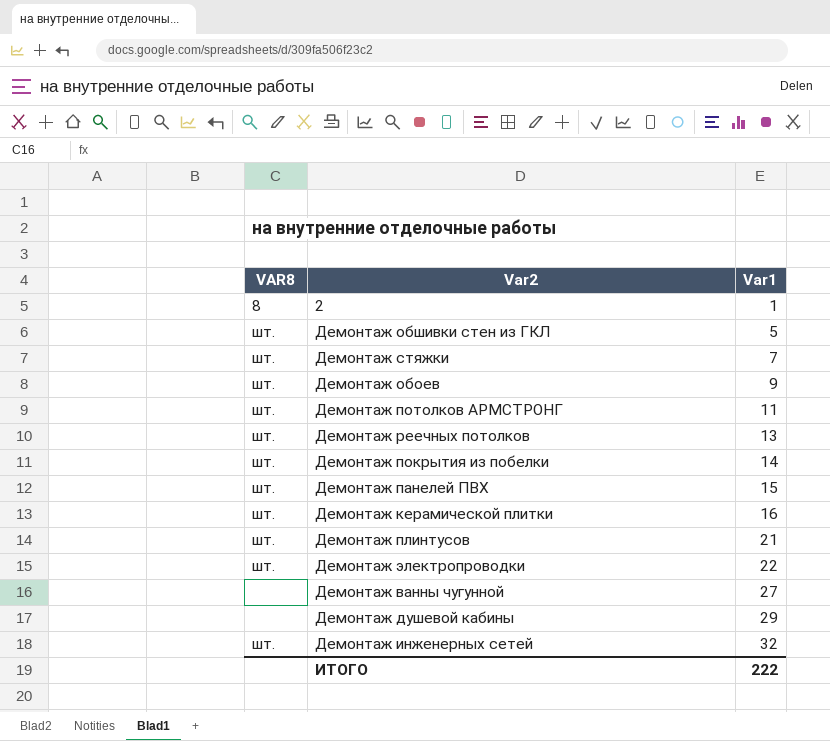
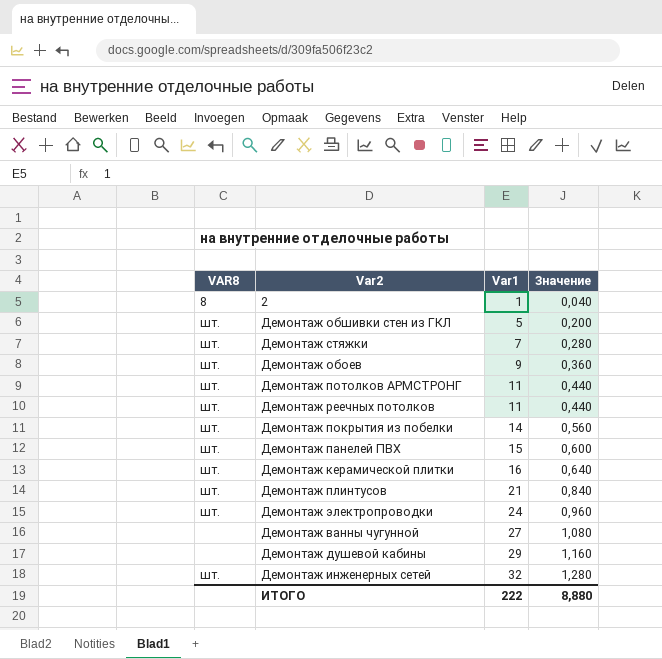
column Значение | formula: none -> [Var1] * 0,04
Демонтаж реечных потолков | Var1: 13 -> 11
Демонтаж электропроводки | Var1: 22 -> 24

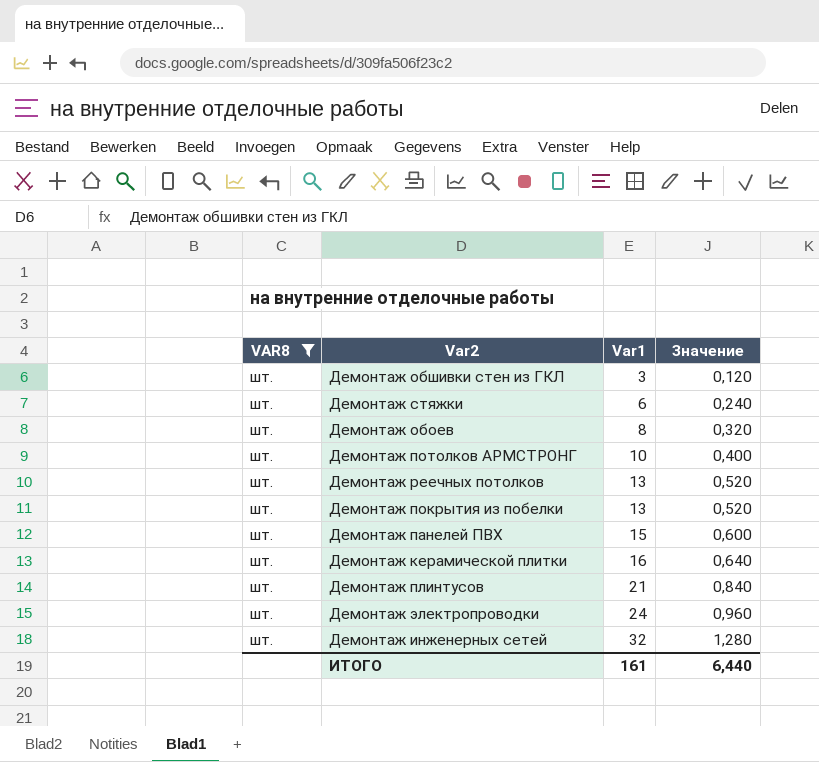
filter: none -> VAR8 = шт.
Демонтаж обшивки стен из ГКЛ | Var1: 5 -> 3
Демонтаж обшивки стен из ГКЛ | Значение: 0,200 -> 0,120
Демонтаж стяжки | Var1: 7 -> 6
Демонтаж стяжки | Значение: 0,280 -> 0,240
Демонтаж обоев | Var1: 9 -> 8
Демонтаж обоев | Значение: 0,360 -> 0,320
Демонтаж потолков АРМСТРОНГ | Var1: 11 -> 10
Демонтаж потолков АРМСТРОНГ | Значение: 0,440 -> 0,400
Демонтаж реечных потолков | Var1: 11 -> 13
Демонтаж реечных потолков | Значение: 0,440 -> 0,520
Демонтаж покрытия из побелки | Var1: 14 -> 13
Демонтаж покрытия из побелки | Значение: 0,560 -> 0,520
ИТОГО | Var1: 222 -> 161
ИТОГО | Значение: 8,880 -> 6,440

